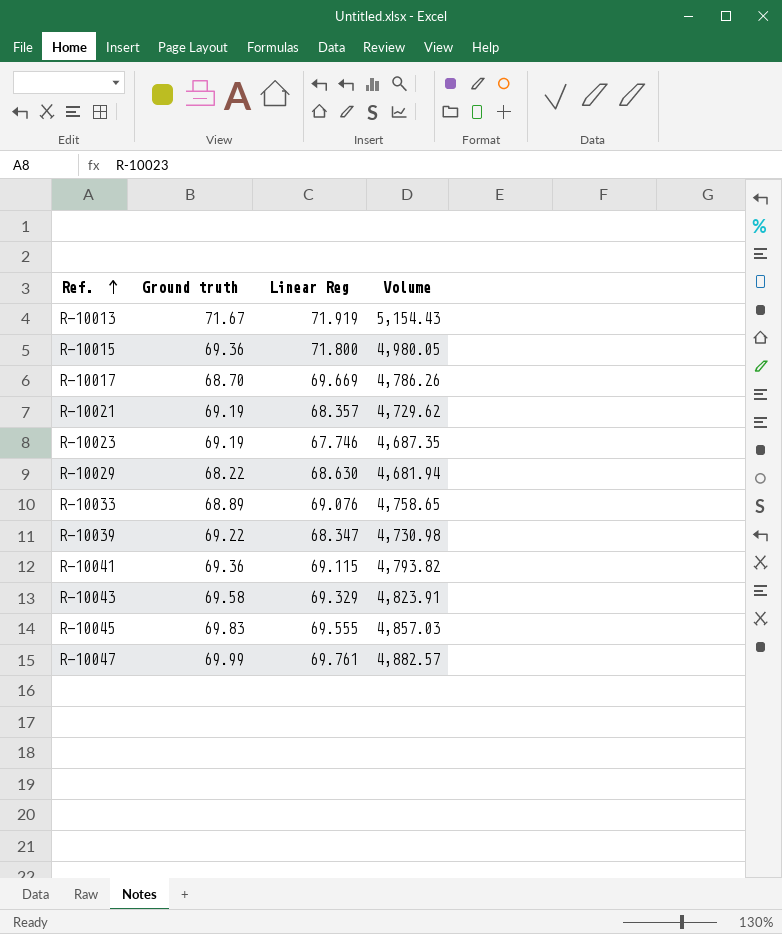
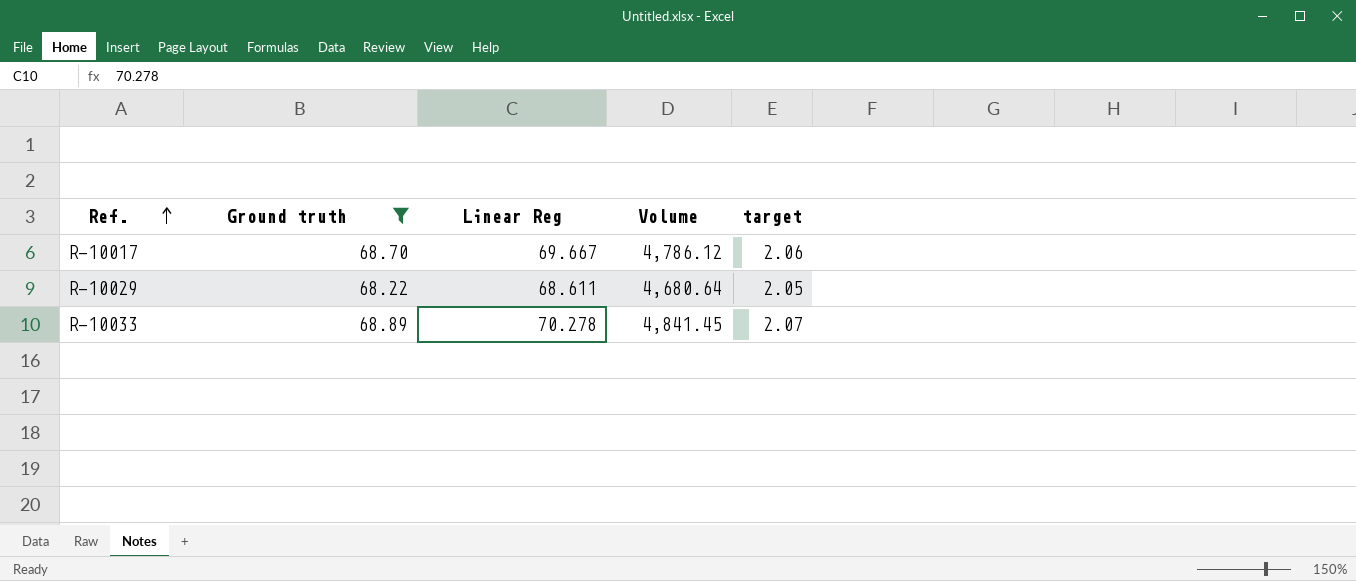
filter: none -> Ground truth <= 68.89
column target | formula: none -> [Ground truth] * 0.03
R-10017 | Linear Reg: 69.669 -> 69.667
R-10017 | Volume: 4,786.26 -> 4,786.12
R-10029 | Linear Reg: 68.630 -> 68.611
R-10029 | Volume: 4,681.94 -> 4,680.64
R-10033 | Linear Reg: 69.076 -> 70.278
R-10033 | Volume: 4,758.65 -> 4,841.45

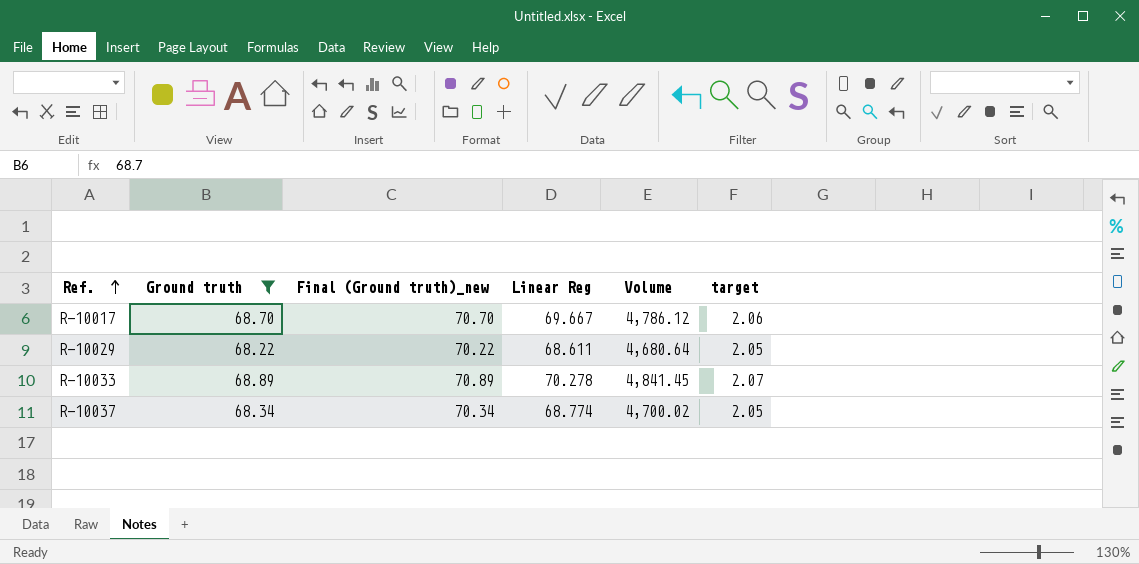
column Final (Ground truth)_new | formula: none -> [Ground truth] + 2
row R-10037: none -> 68.34 | 70.34 | 68.774 | 4,700.02 | 2.05

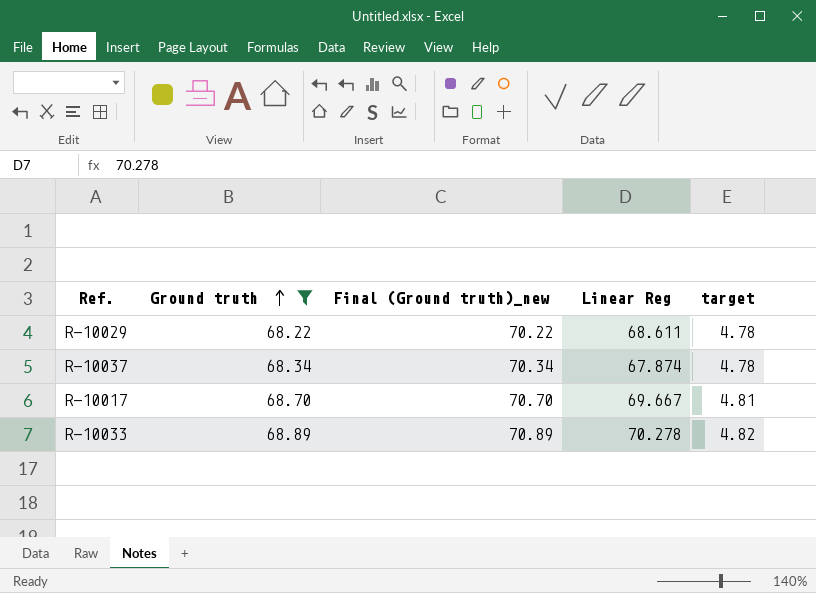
row order: Ref. ascending -> Ground truth ascending
column Volume | formula: [Ground truth] * [Linear Reg] -> none
column target | formula: [Ground truth] * 0.03 -> [Ground truth] * 0.07
R-10037 | Linear Reg: 68.774 -> 67.874

